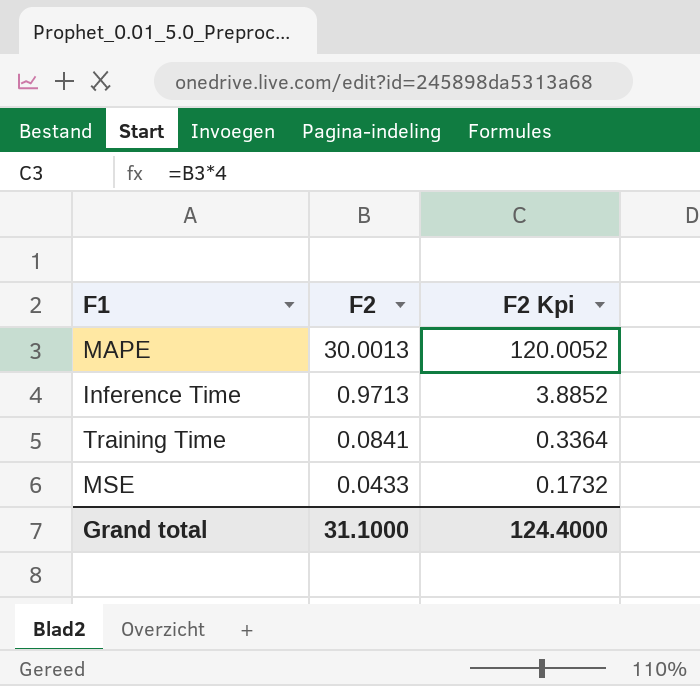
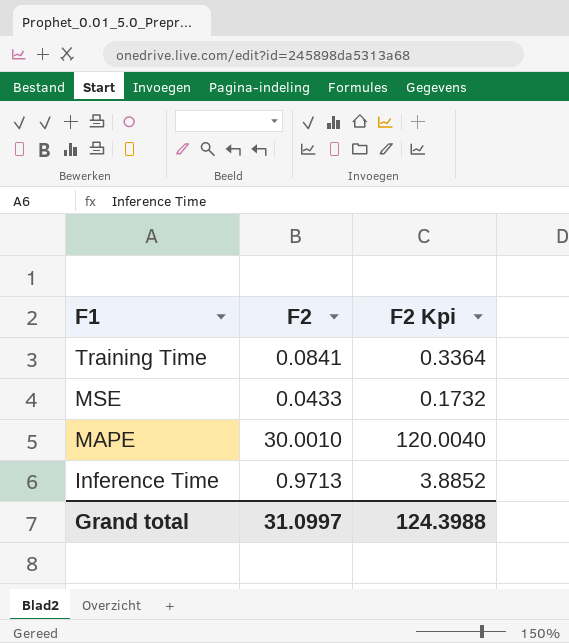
row order: F2 descending -> F1 descending
MAPE | F2: 30.0013 -> 30.0010
MAPE | F2 Kpi: 120.0052 -> 120.0040
Grand total | F2: 31.1000 -> 31.0997
Grand total | F2 Kpi: 124.4000 -> 124.3988

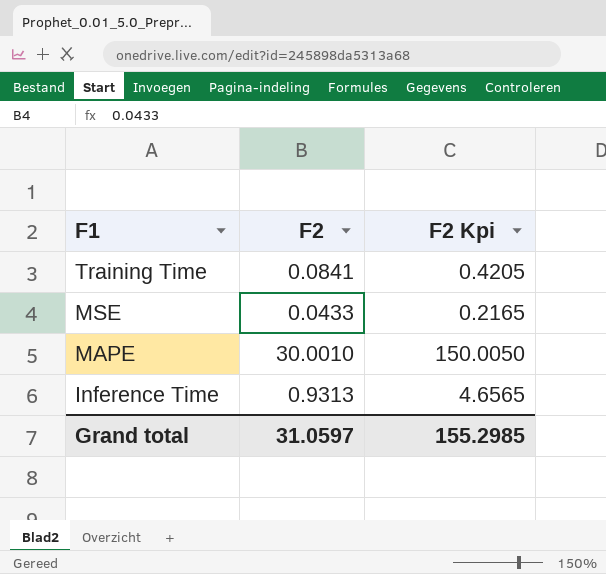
column F2 Kpi | formula: [F2] * 4 -> [F2] * 5
Inference Time | F2: 0.9713 -> 0.9313
Grand total | F2: 31.0997 -> 31.0597
Grand total | F2 Kpi: 124.3988 -> 155.2985

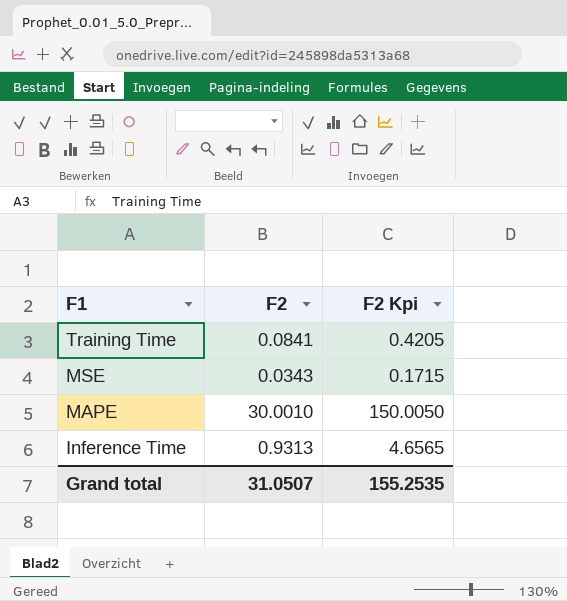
MSE | F2: 0.0433 -> 0.0343
MSE | F2 Kpi: 0.2165 -> 0.1715
Grand total | F2: 31.0597 -> 31.0507
Grand total | F2 Kpi: 155.2985 -> 155.2535

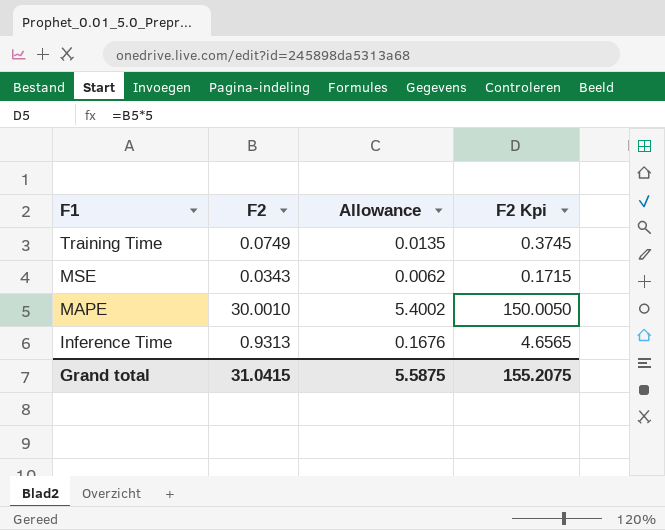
column Allowance | formula: none -> [F2] * 0.18
Training Time | F2: 0.0841 -> 0.0749
Training Time | F2 Kpi: 0.4205 -> 0.3745
Grand total | F2: 31.0507 -> 31.0415
Grand total | F2 Kpi: 155.2535 -> 155.2075

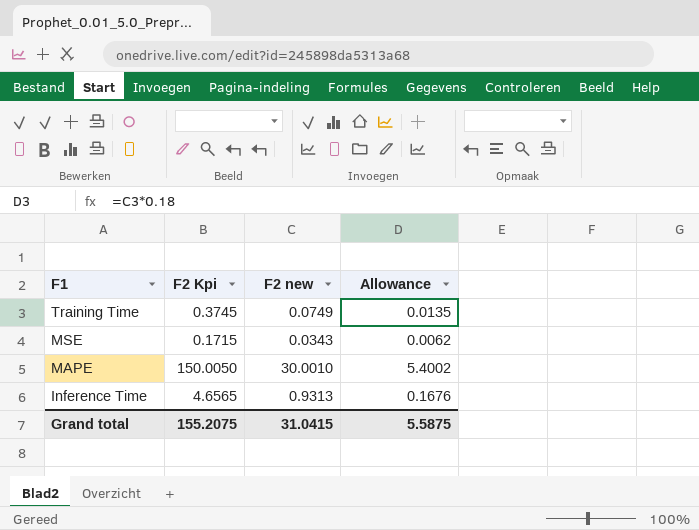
column F2 Kpi | position: 4 -> 2
column name: F2 -> F2 new

